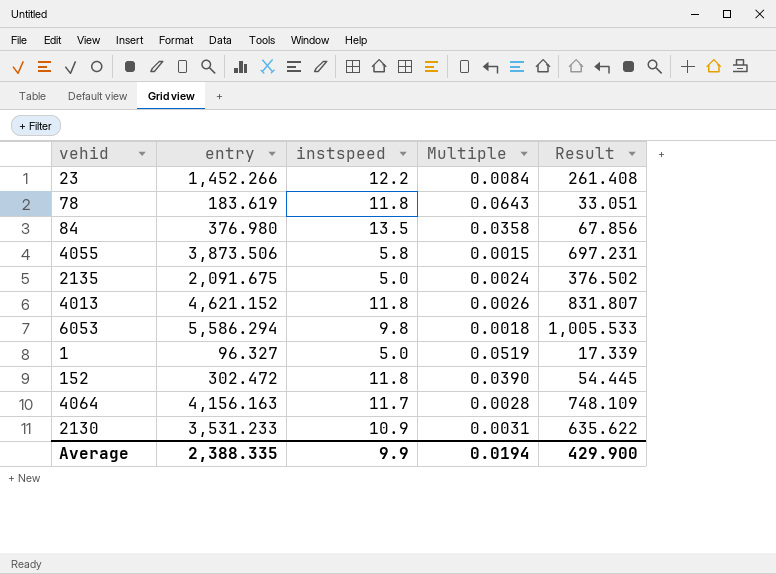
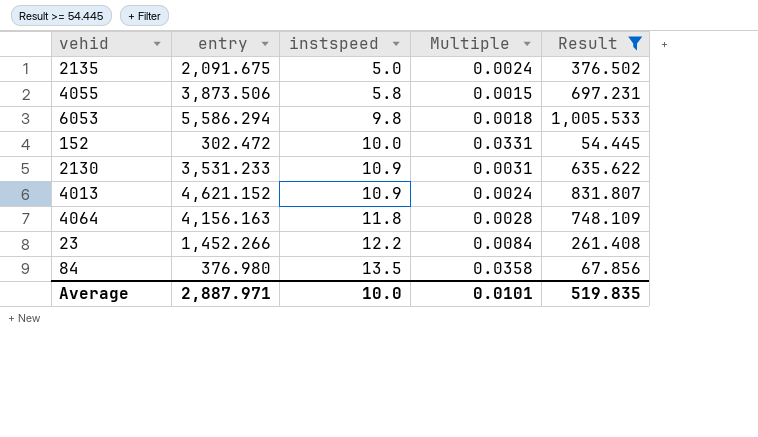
filter: none -> Result >= 54.445
row order: none -> instspeed ascending
152 | instspeed: 11.8 -> 10.0
152 | Multiple: 0.0390 -> 0.0331
4013 | instspeed: 11.8 -> 10.9
4013 | Multiple: 0.0026 -> 0.0024
4064 | instspeed: 11.7 -> 11.8
Average | entry: 2,388.335 -> 2,887.971
Average | instspeed: 9.9 -> 10.0
Average | Multiple: 0.0194 -> 0.0101
Average | Result: 429.900 -> 519.835

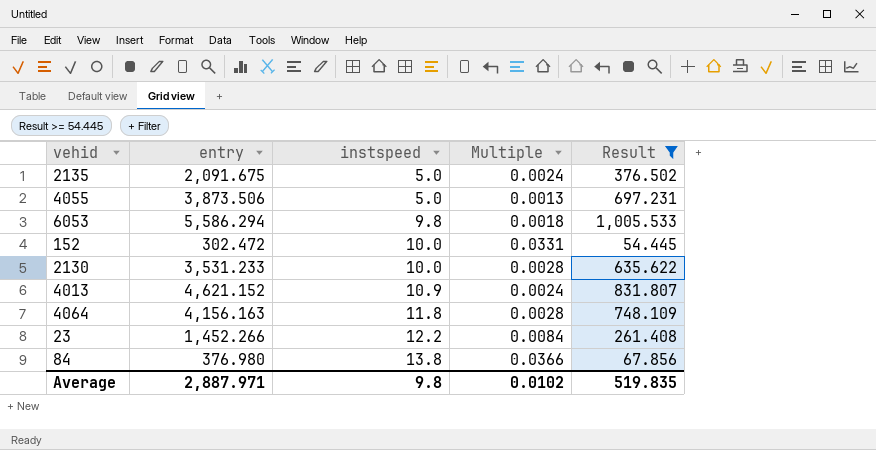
4055 | instspeed: 5.8 -> 5.0
4055 | Multiple: 0.0015 -> 0.0013
2130 | instspeed: 10.9 -> 10.0
2130 | Multiple: 0.0031 -> 0.0028
84 | instspeed: 13.5 -> 13.8
84 | Multiple: 0.0358 -> 0.0366
Average | instspeed: 10.0 -> 9.8
Average | Multiple: 0.0101 -> 0.0102

